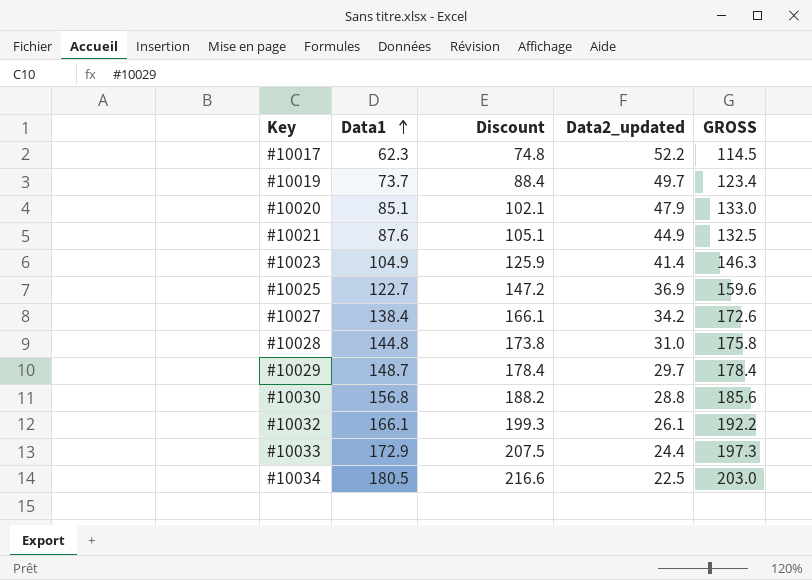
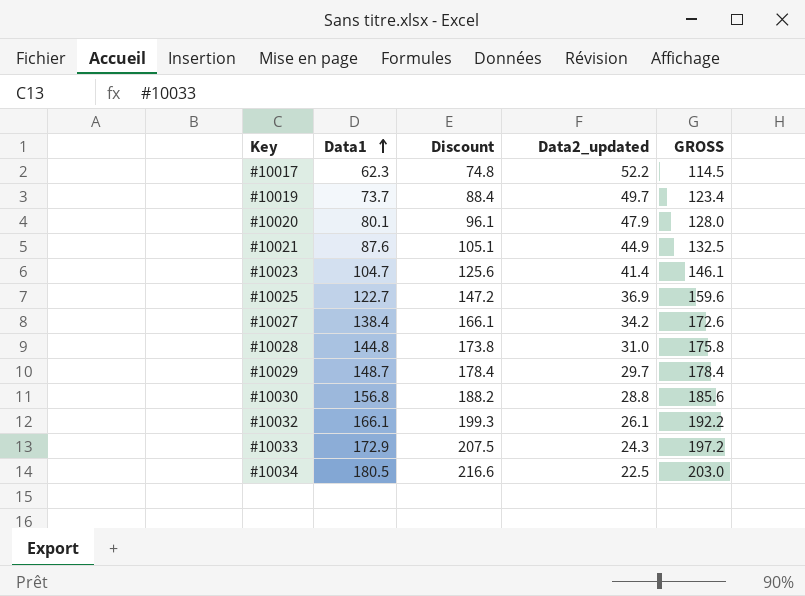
#10020 | Data1: 85.1 -> 80.1
#10020 | Discount: 102.1 -> 96.1
#10020 | GROSS: 133.0 -> 128.0
#10023 | Data1: 104.9 -> 104.7
#10023 | Discount: 125.9 -> 125.6
#10023 | GROSS: 146.3 -> 146.1
#10033 | Data2_updated: 24.4 -> 24.3
#10033 | GROSS: 197.3 -> 197.2

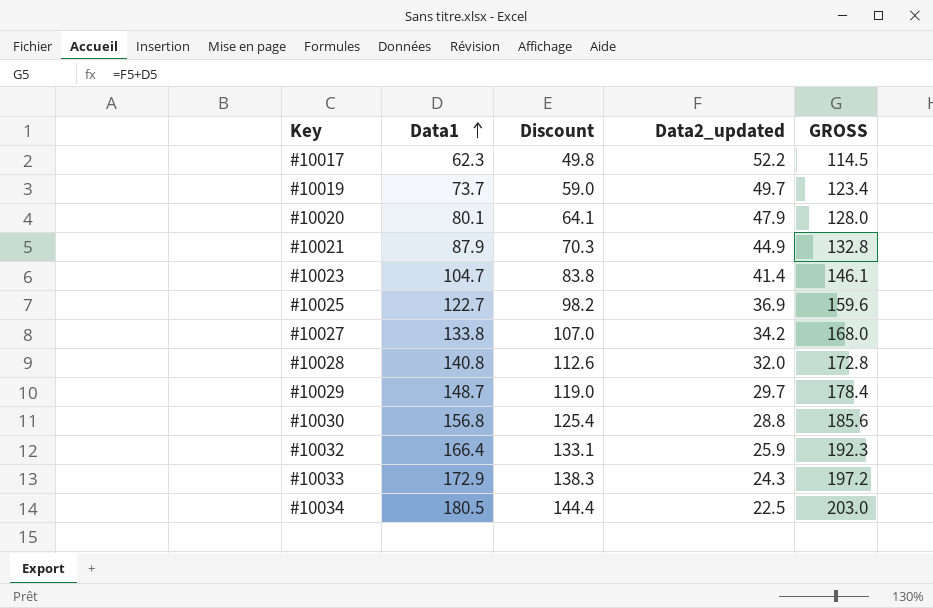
column Discount | formula: [Data1] * 1.2 -> [Data1] * 0.8
#10021 | Data1: 87.6 -> 87.9
#10021 | GROSS: 132.5 -> 132.8
#10027 | Data1: 138.4 -> 133.8
#10027 | GROSS: 172.6 -> 168.0
#10028 | Data1: 144.8 -> 140.8
#10028 | Data2_updated: 31.0 -> 32.0
#10028 | GROSS: 175.8 -> 172.8
#10032 | Data1: 166.1 -> 166.4
#10032 | Data2_updated: 26.1 -> 25.9
#10032 | GROSS: 192.2 -> 192.3

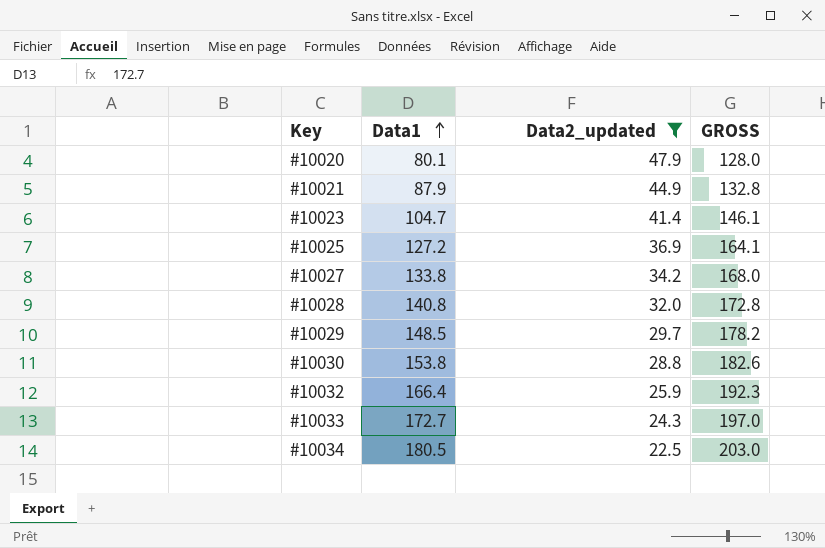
filter: none -> Data2_updated <= 47.9
column Discount | formula: [Data1] * 0.8 -> none
#10025 | Data1: 122.7 -> 127.2
#10025 | GROSS: 159.6 -> 164.1
#10029 | Data1: 148.7 -> 148.5
#10029 | GROSS: 178.4 -> 178.2
#10030 | Data1: 156.8 -> 153.8
#10030 | GROSS: 185.6 -> 182.6
#10033 | Data1: 172.9 -> 172.7
#10033 | GROSS: 197.2 -> 197.0

